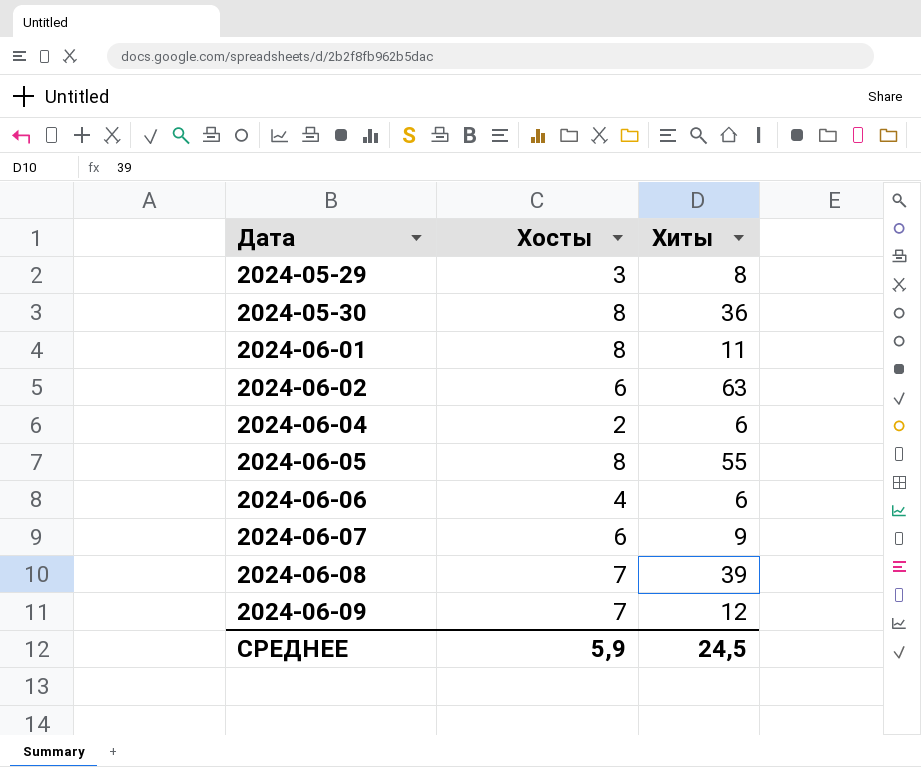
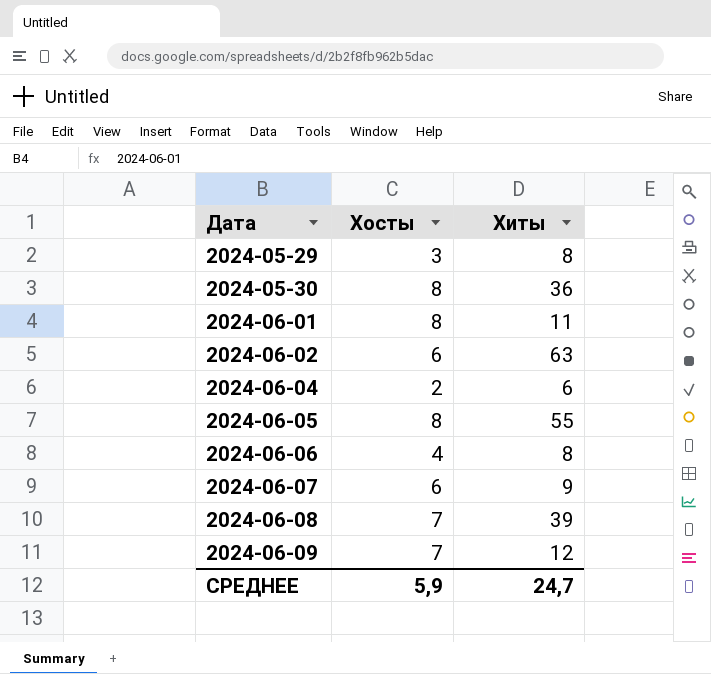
2024-06-06 | Хиты: 6 -> 8
СРЕДНЕЕ | Хиты: 24,5 -> 24,7

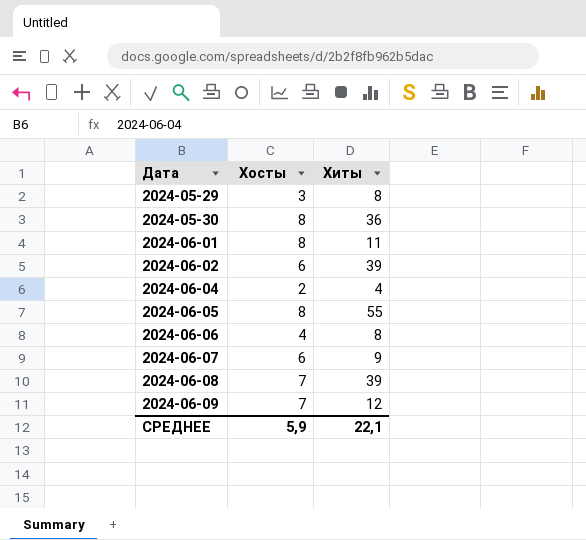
2024-06-02 | Хиты: 63 -> 39
2024-06-04 | Хиты: 6 -> 4
СРЕДНЕЕ | Хиты: 24,7 -> 22,1

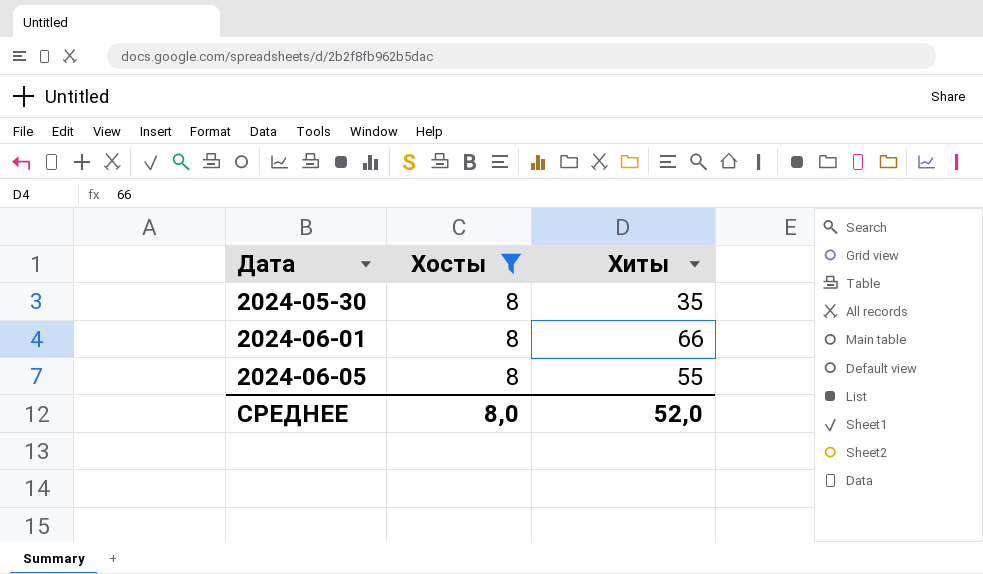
filter: none -> Хосты = 8
2024-05-30 | Хиты: 36 -> 35
2024-06-01 | Хиты: 11 -> 66
СРЕДНЕЕ | Хосты: 5,9 -> 8,0
СРЕДНЕЕ | Хиты: 22,1 -> 52,0

